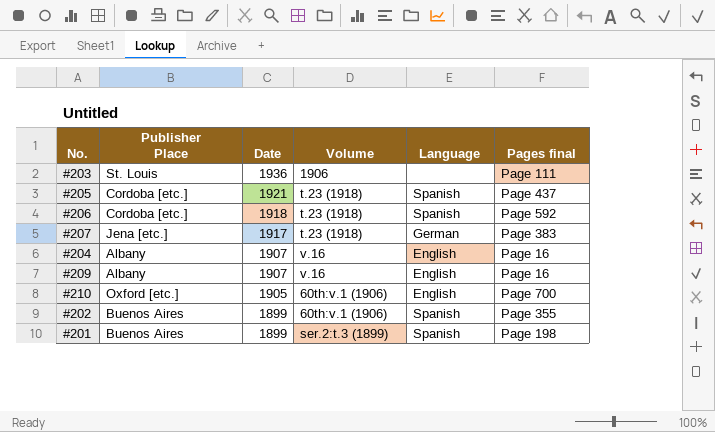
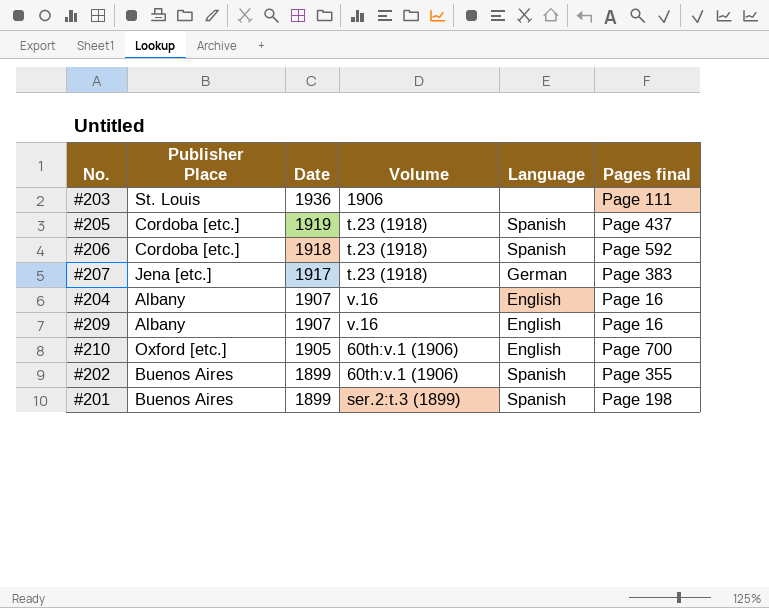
#205 | Date: 1921 -> 1919

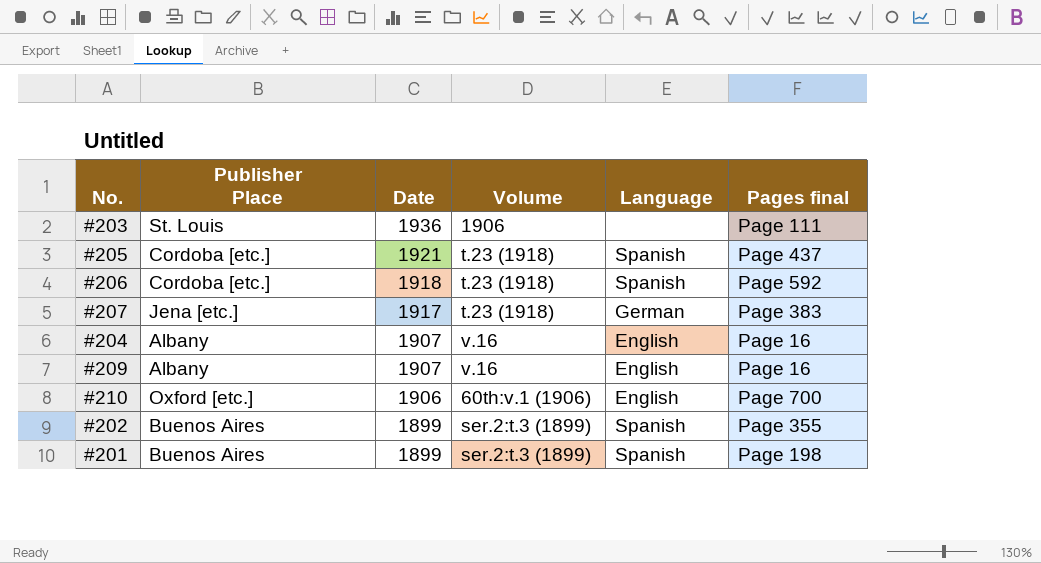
#205 | Date: 1919 -> 1921
#210 | Date: 1905 -> 1906
#202 | Volume: 60th:v.1 (1906) -> ser.2:t.3 (1899)

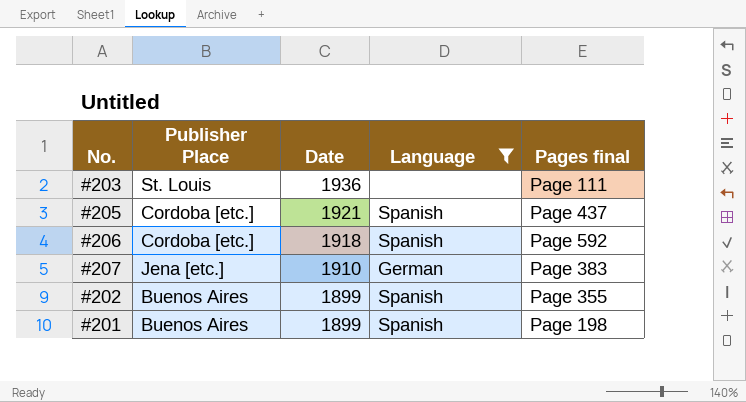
filter: none -> Language != English
column Volume | position: 4 -> none
#207 | Date: 1917 -> 1910

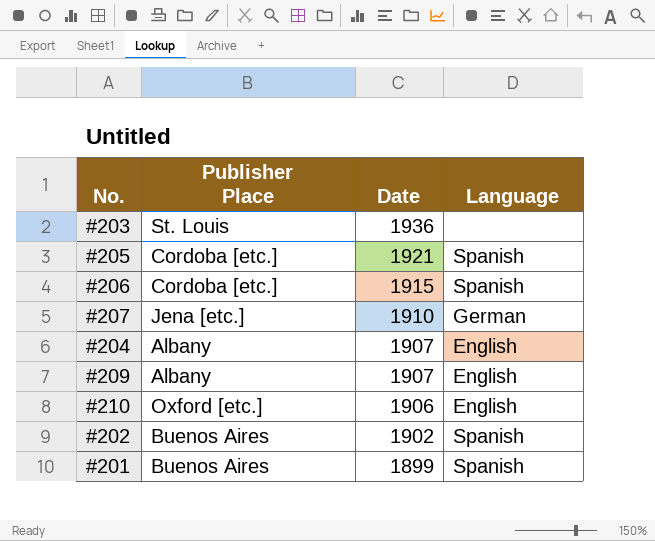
filter: Language != English -> none
column Pages final | position: 5 -> none
#206 | Date: 1918 -> 1915
#202 | Date: 1899 -> 1902

